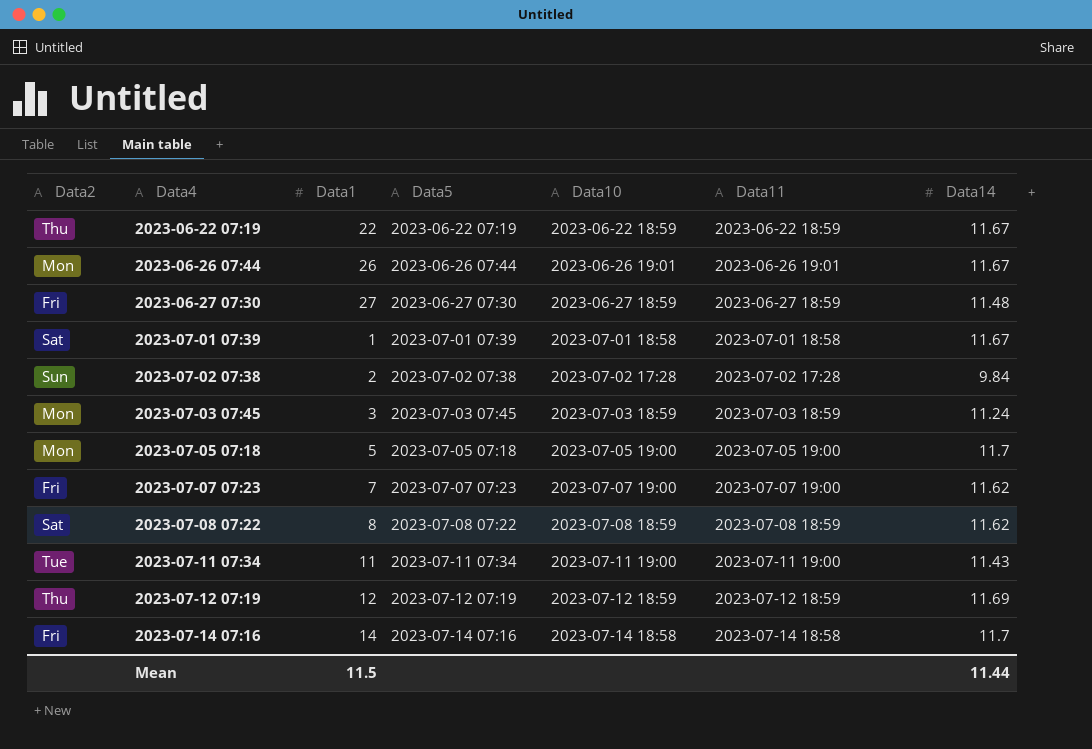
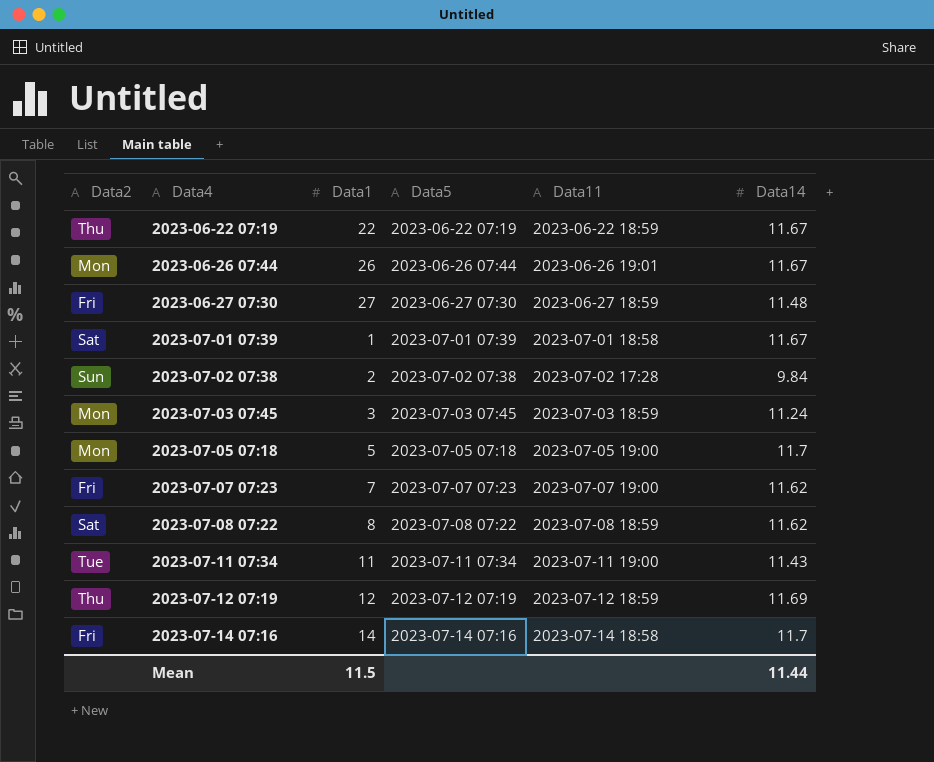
column Data10 | position: 5 -> none

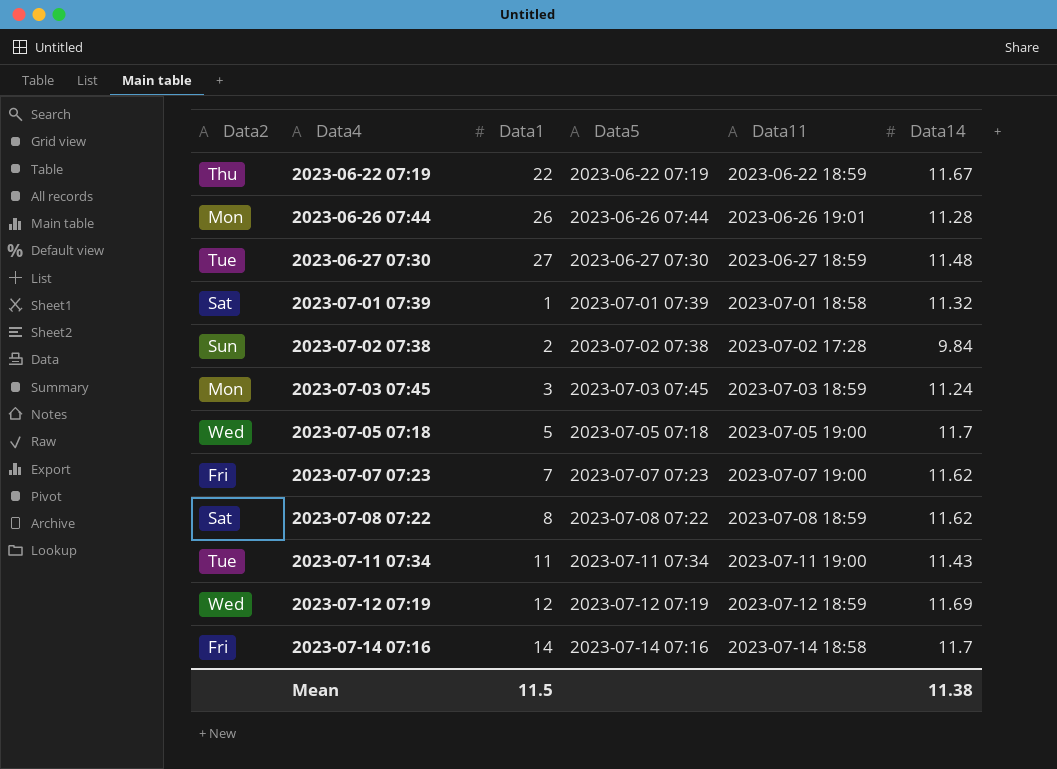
2023-06-26 07:44 | Data14: 11.67 -> 11.28
2023-06-27 07:30 | Data2: Fri -> Tue
2023-07-01 07:39 | Data14: 11.67 -> 11.32
2023-07-05 07:18 | Data2: Mon -> Wed
2023-07-12 07:19 | Data2: Thu -> Wed
Mean | Data14: 11.44 -> 11.38

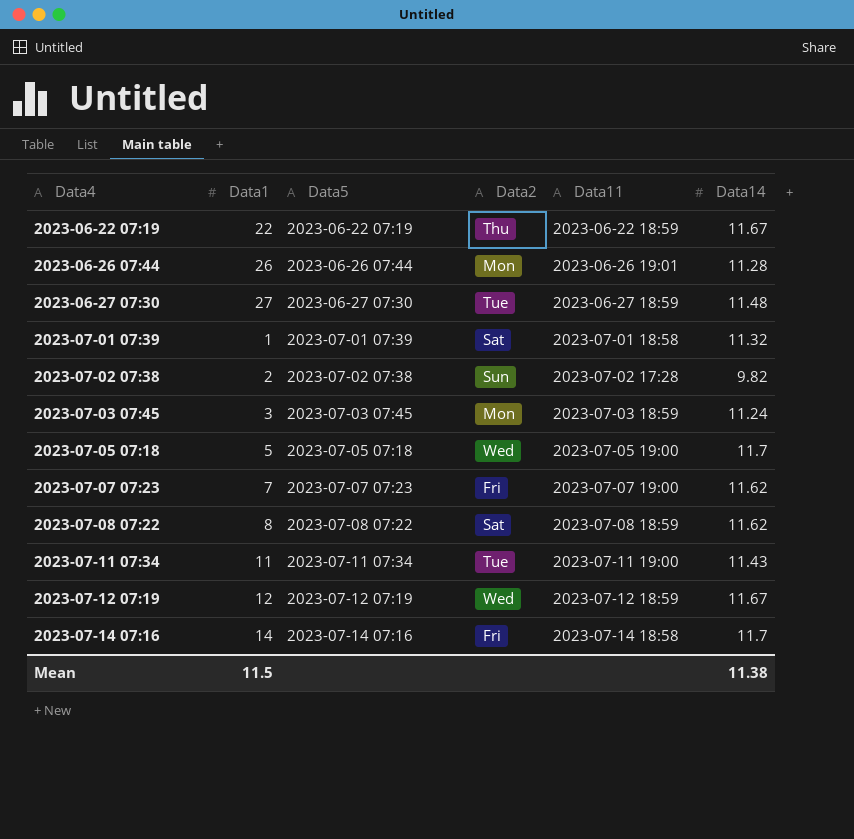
column Data2 | position: 1 -> 4
2023-07-02 07:38 | Data14: 9.84 -> 9.82
2023-07-12 07:19 | Data14: 11.69 -> 11.67

